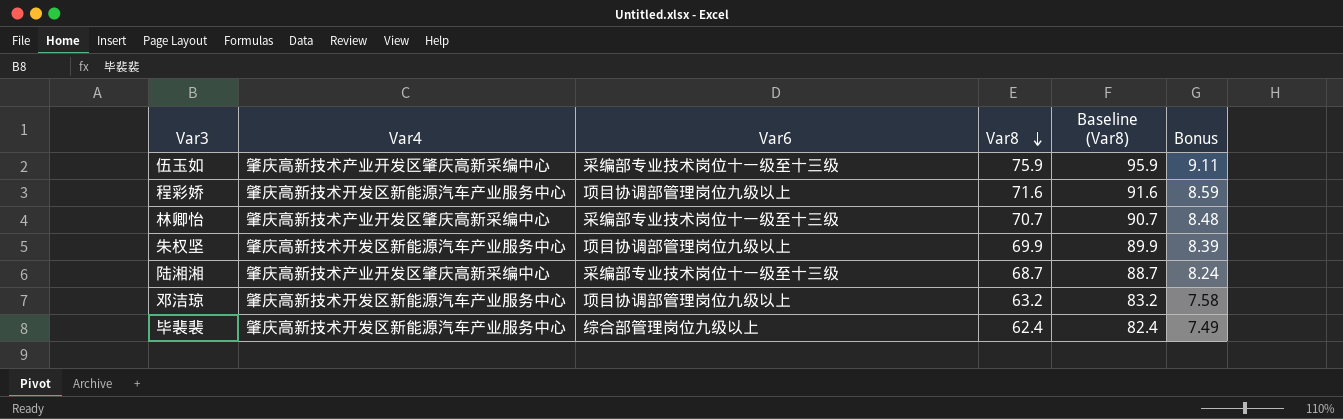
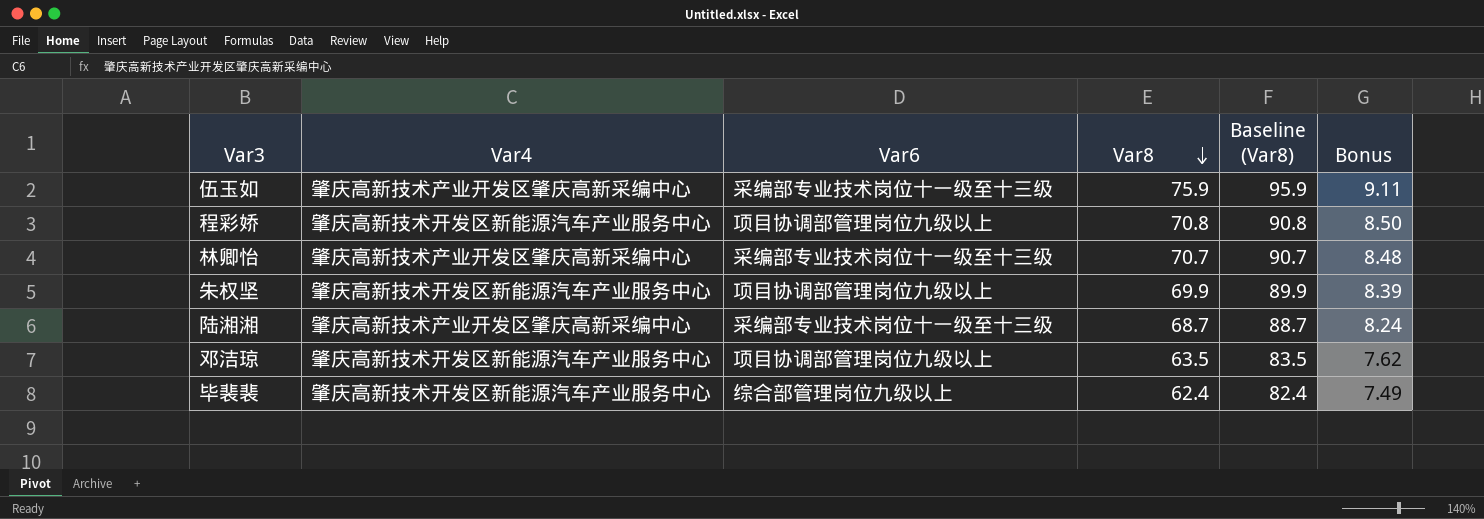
程彩娇 | Var8: 71.6 -> 70.8
程彩娇 | Baseline (Var8): 91.6 -> 90.8
程彩娇 | Bonus: 8.59 -> 8.50
邓洁琼 | Var8: 63.2 -> 63.5
邓洁琼 | Baseline (Var8): 83.2 -> 83.5
邓洁琼 | Bonus: 7.58 -> 7.62

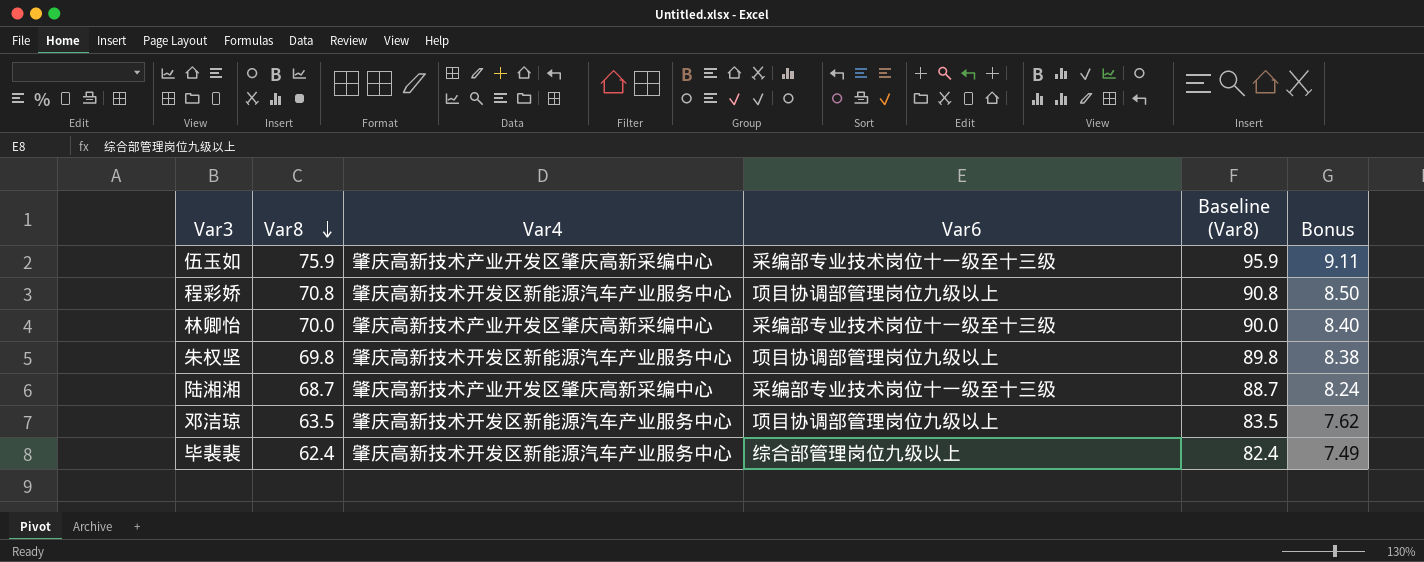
column Var8 | position: 4 -> 2
林卿怡 | Var8: 70.7 -> 70.0
林卿怡 | Baseline (Var8): 90.7 -> 90.0
林卿怡 | Bonus: 8.48 -> 8.40
朱权坚 | Var8: 69.9 -> 69.8
朱权坚 | Baseline (Var8): 89.9 -> 89.8
朱权坚 | Bonus: 8.39 -> 8.38

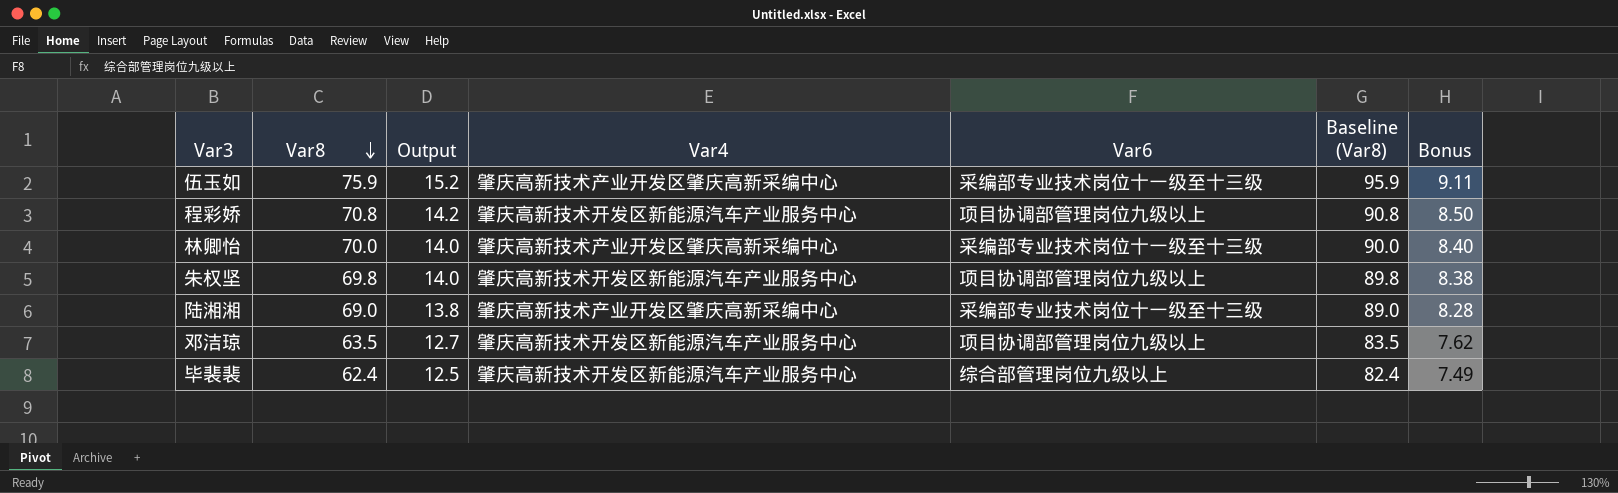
column Output | formula: none -> [Var8] * 0.2
陆湘湘 | Var8: 68.7 -> 69.0
陆湘湘 | Baseline (Var8): 88.7 -> 89.0
陆湘湘 | Bonus: 8.24 -> 8.28

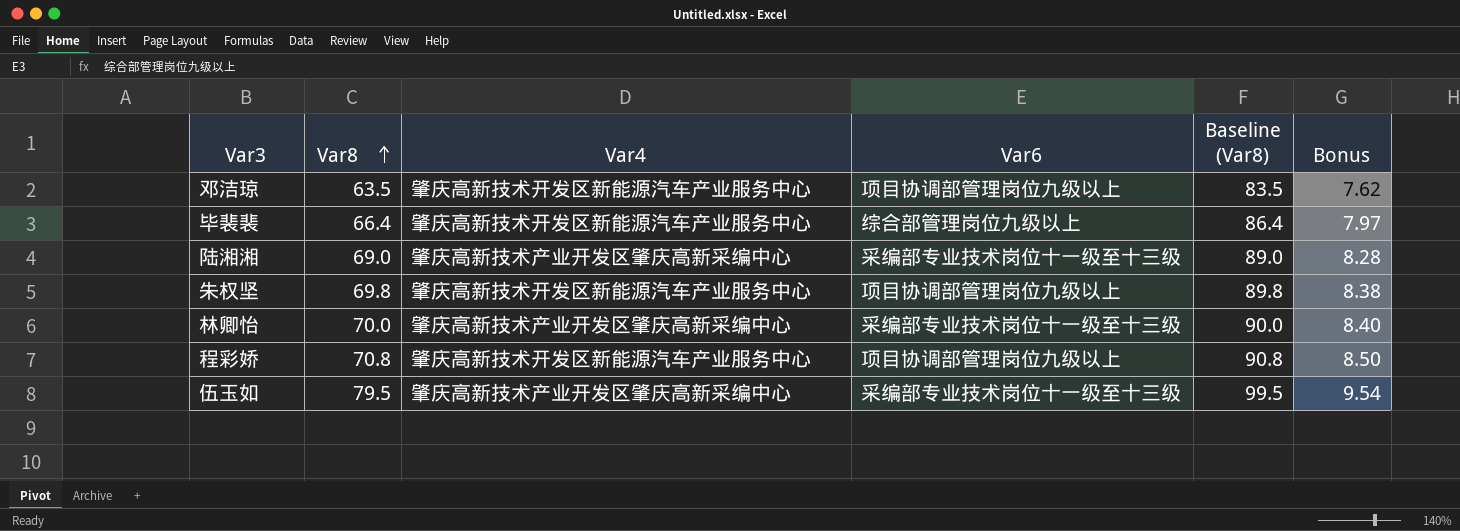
row order: Var8 descending -> Var8 ascending
column Output | formula: [Var8] * 0.2 -> none
毕裴裴 | Var8: 62.4 -> 66.4
毕裴裴 | Baseline (Var8): 82.4 -> 86.4
毕裴裴 | Bonus: 7.49 -> 7.97
伍玉如 | Var8: 75.9 -> 79.5
伍玉如 | Baseline (Var8): 95.9 -> 99.5
伍玉如 | Bonus: 9.11 -> 9.54

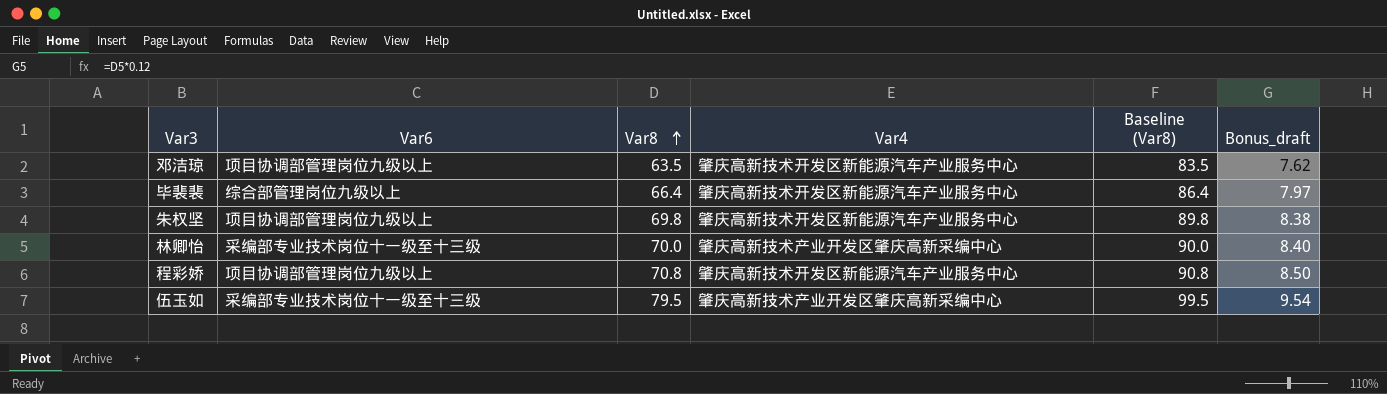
column Var6 | position: 4 -> 2
column name: Bonus -> Bonus_draft
row 陆湘湘: 69.0 | 肇庆高新技术产业开发区肇庆高新采编中心 | 采编部专业技术岗位十一级至十三级 | 89.0 | 8.28 -> none

